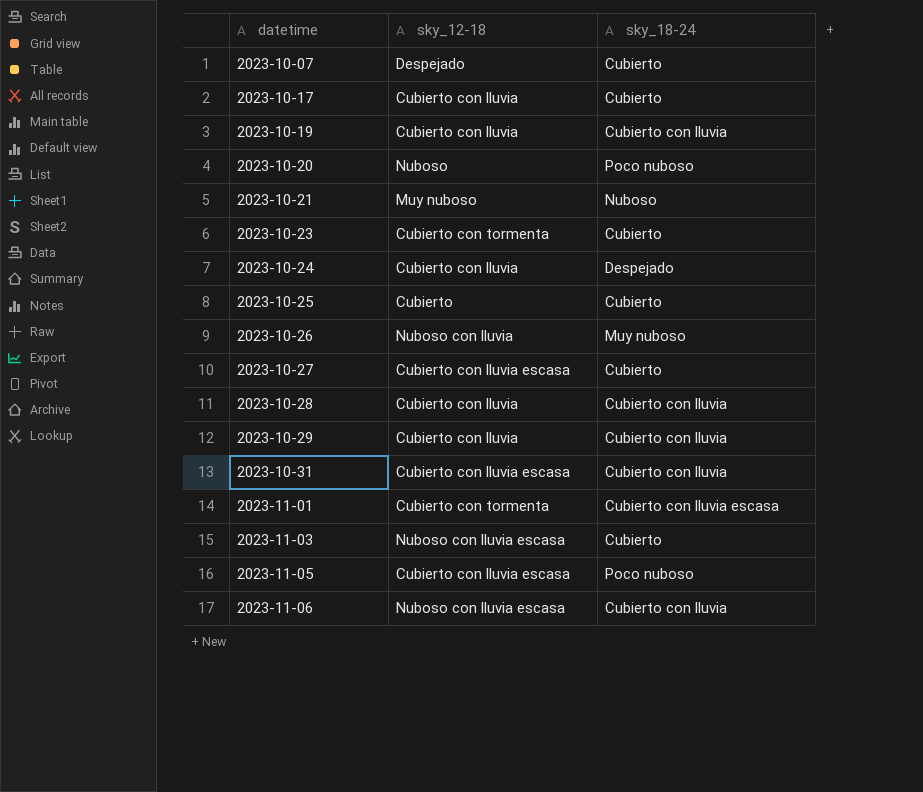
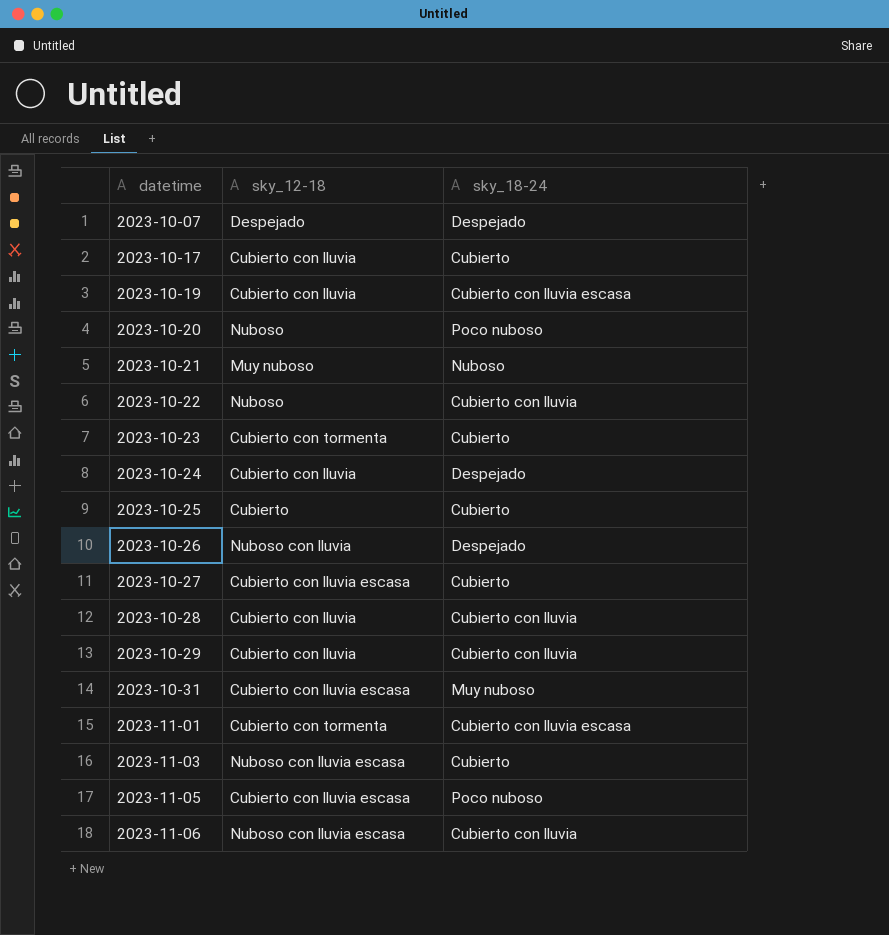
2023-10-07 | sky_18-24: Cubierto -> Despejado
2023-10-19 | sky_18-24: Cubierto con lluvia -> Cubierto con lluvia escasa
row 2023-10-22: none -> Nuboso | Cubierto con lluvia
2023-10-26 | sky_18-24: Muy nuboso -> Despejado
2023-10-31 | sky_18-24: Cubierto con lluvia -> Muy nuboso

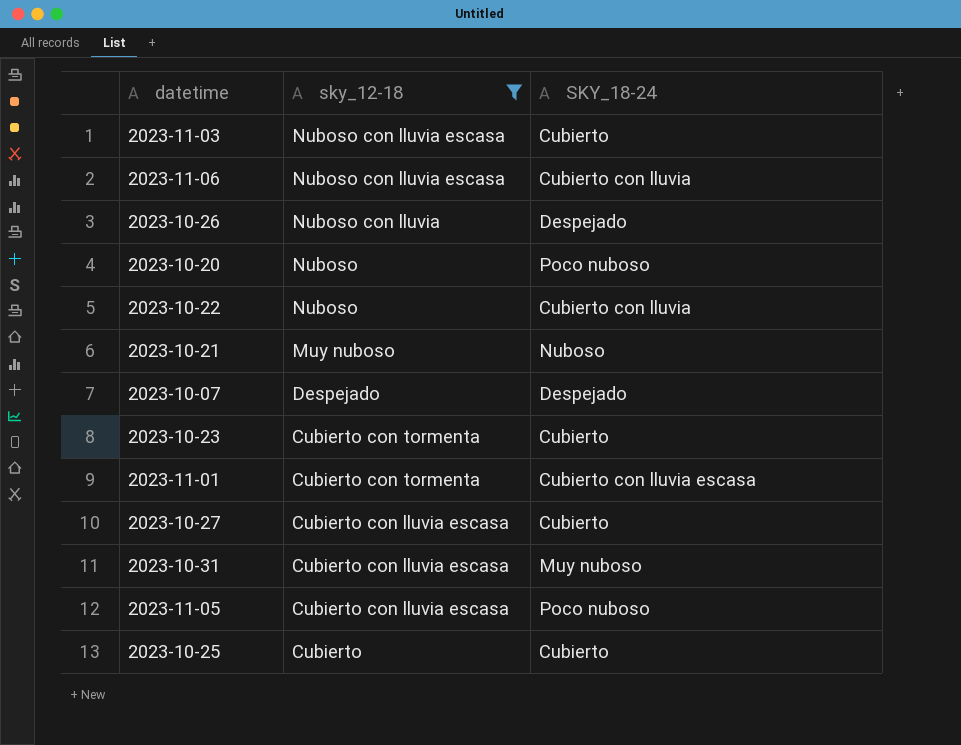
filter: none -> sky_12-18 != Cubierto con lluvia
row order: datetime ascending -> sky_12-18 descending
column name: sky_18-24 -> SKY_18-24

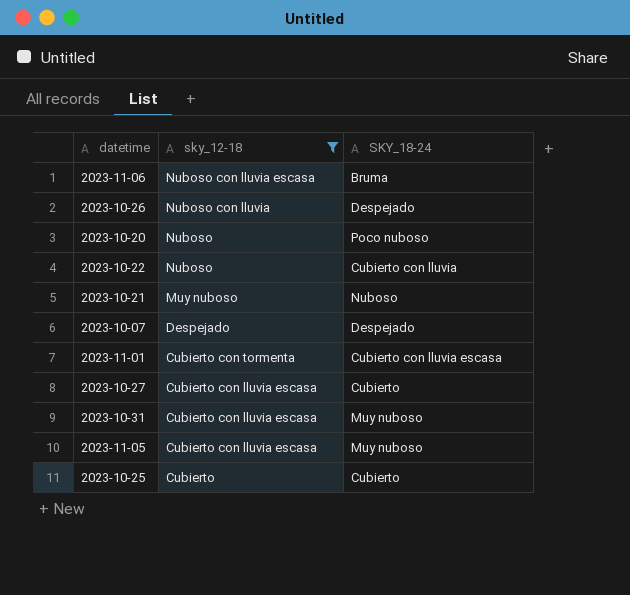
row 2023-11-03: Nuboso con lluvia escasa | Cubierto -> none
row 2023-10-23: Cubierto con tormenta | Cubierto -> none
2023-11-06 | SKY_18-24: Cubierto con lluvia -> Bruma
2023-11-05 | SKY_18-24: Poco nuboso -> Muy nuboso

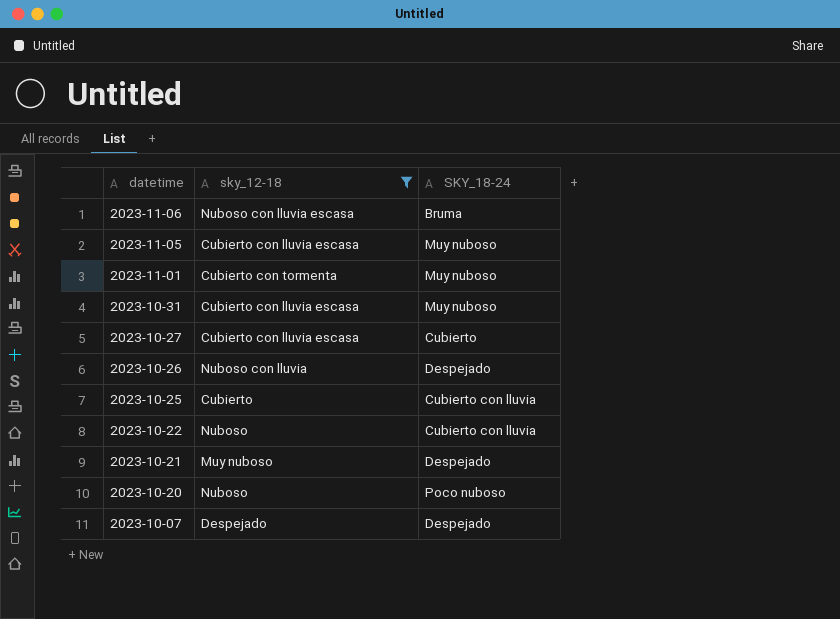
row order: sky_12-18 descending -> datetime descending
2023-11-01 | SKY_18-24: Cubierto con lluvia escasa -> Muy nuboso
2023-10-25 | SKY_18-24: Cubierto -> Cubierto con lluvia
2023-10-21 | SKY_18-24: Nuboso -> Despejado

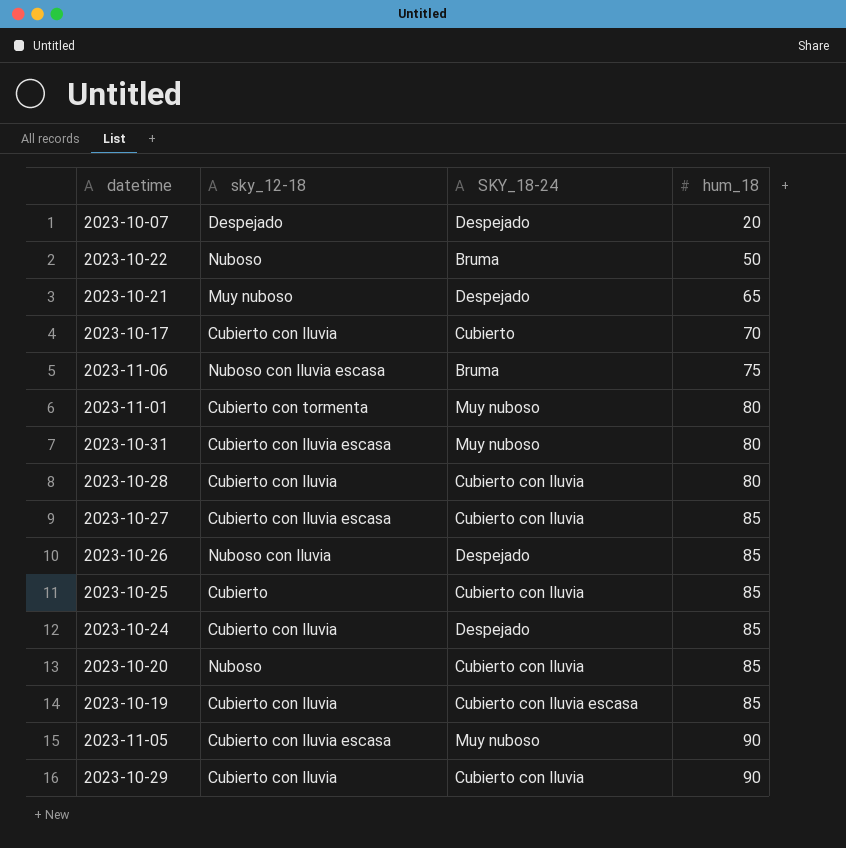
filter: sky_12-18 != Cubierto con lluvia -> none
row order: datetime descending -> hum_18 ascending
column hum_18 | position: none -> 4
2023-10-22 | SKY_18-24: Cubierto con lluvia -> Bruma
2023-10-27 | SKY_18-24: Cubierto -> Cubierto con lluvia
2023-10-20 | SKY_18-24: Poco nuboso -> Cubierto con lluvia

